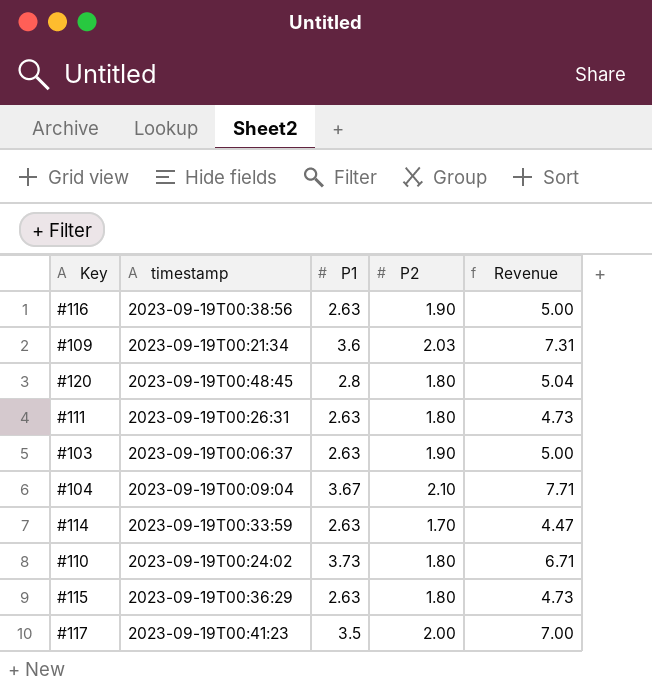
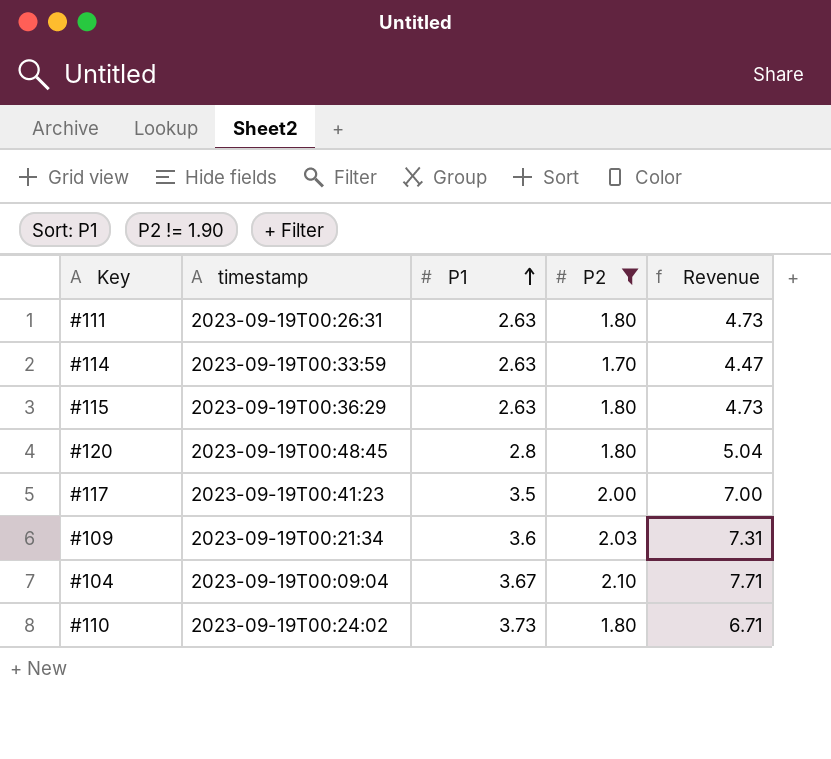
filter: none -> P2 != 1.90
row order: none -> P1 ascending

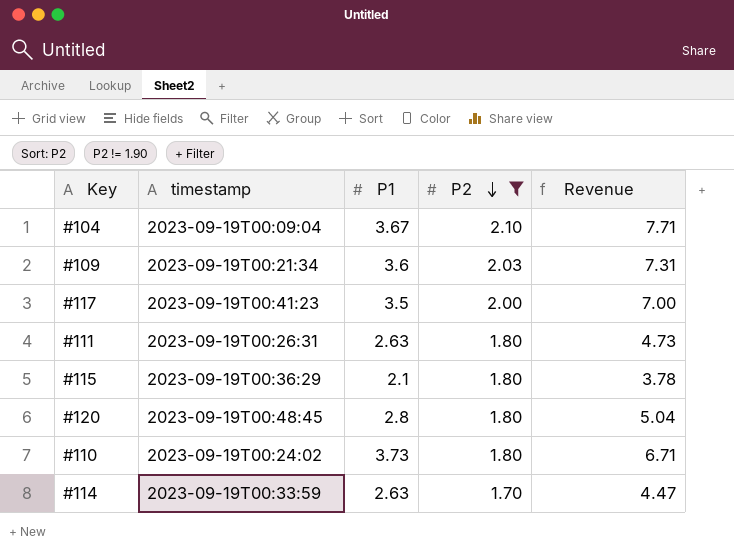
row order: P1 ascending -> P2 descending
#115 | P1: 2.63 -> 2.1
#115 | Revenue: 4.73 -> 3.78

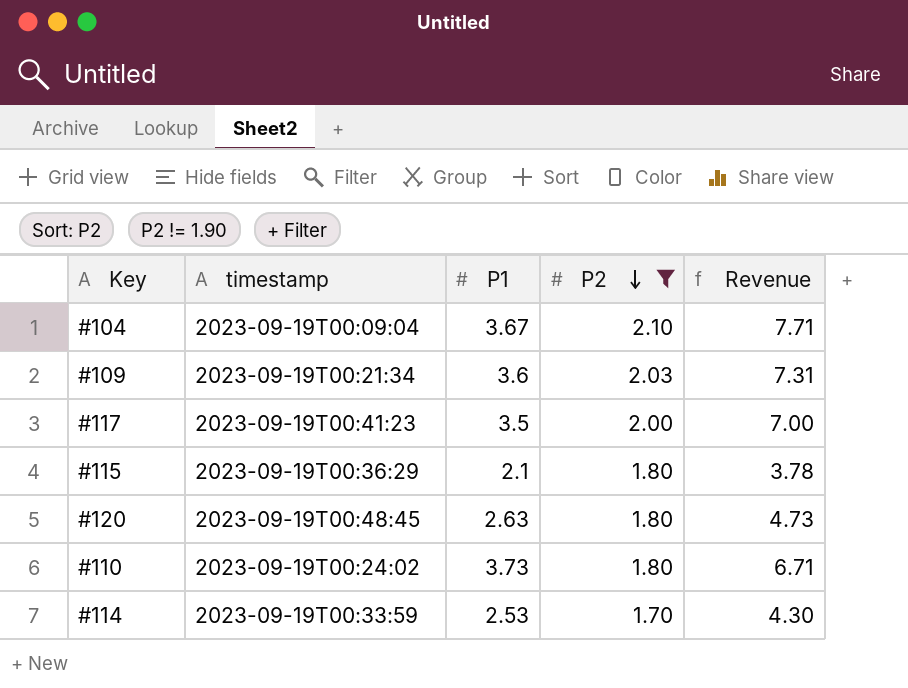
row #111: 2023-09-19T00:26:31 | 2.63 | 1.80 | 4.73 -> none
#120 | P1: 2.8 -> 2.63
#120 | Revenue: 5.04 -> 4.73
#114 | P1: 2.63 -> 2.53
#114 | Revenue: 4.47 -> 4.30

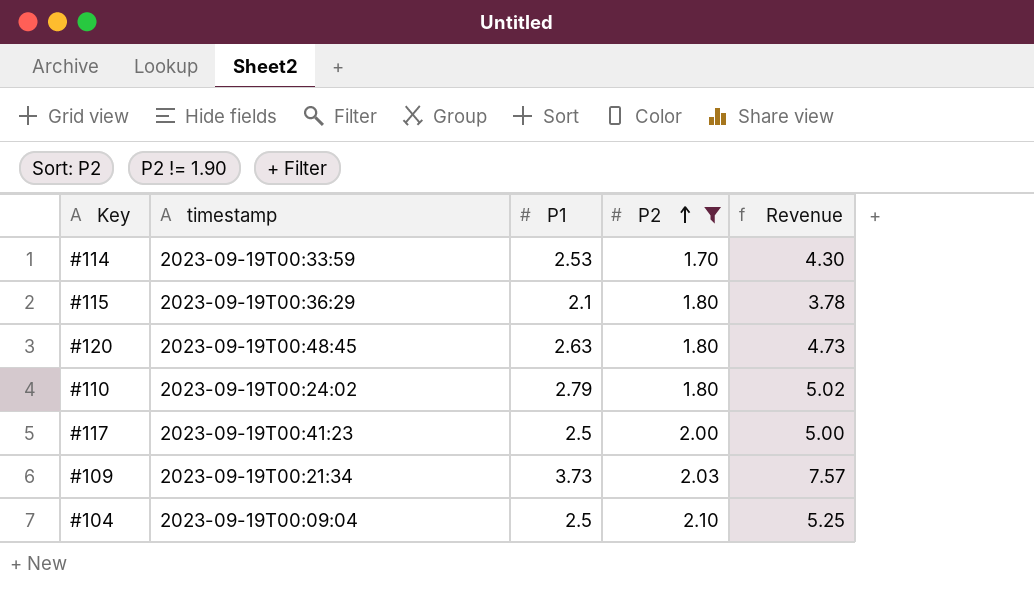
row order: P2 descending -> P2 ascending
#110 | P1: 3.73 -> 2.79
#110 | Revenue: 6.71 -> 5.02
#117 | P1: 3.5 -> 2.5
#117 | Revenue: 7.00 -> 5.00
#109 | P1: 3.6 -> 3.73
#109 | Revenue: 7.31 -> 7.57
#104 | P1: 3.67 -> 2.5
#104 | Revenue: 7.71 -> 5.25

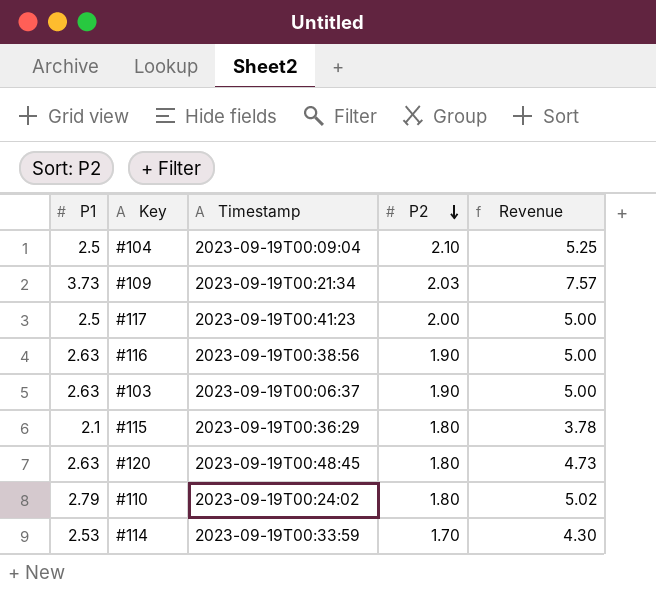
filter: P2 != 1.90 -> none
row order: P2 ascending -> P2 descending
column P1 | position: 3 -> 1
column name: timestamp -> Timestamp

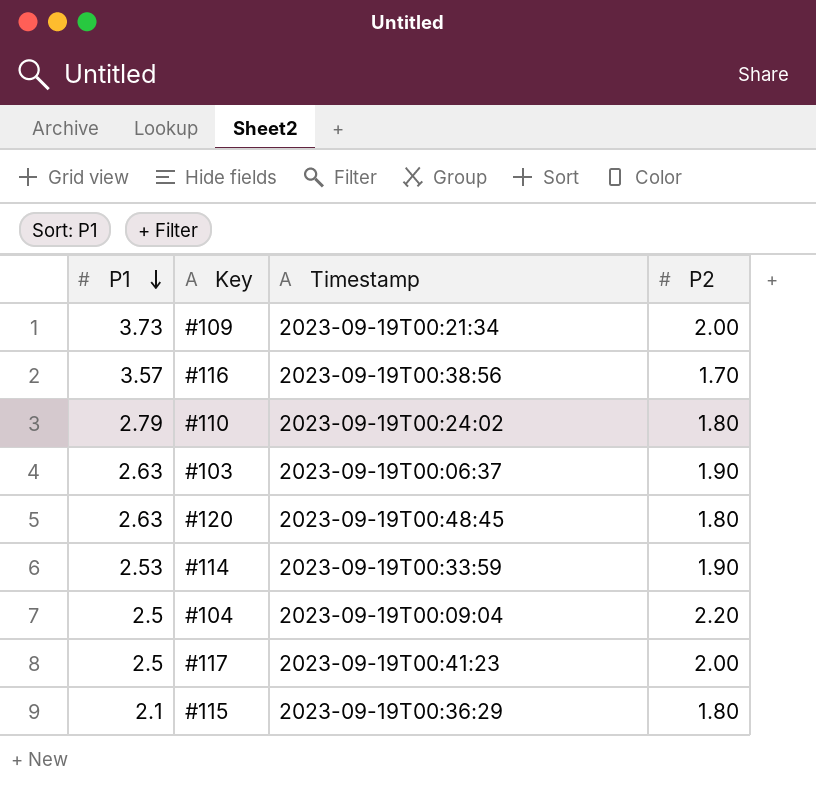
row order: P2 descending -> P1 descending
column Revenue | formula: [P1] * [P2] -> none
#109 | P2: 2.03 -> 2.00
#116 | P1: 2.63 -> 3.57
#116 | P2: 1.90 -> 1.70
#114 | P2: 1.70 -> 1.90
#104 | P2: 2.10 -> 2.20

